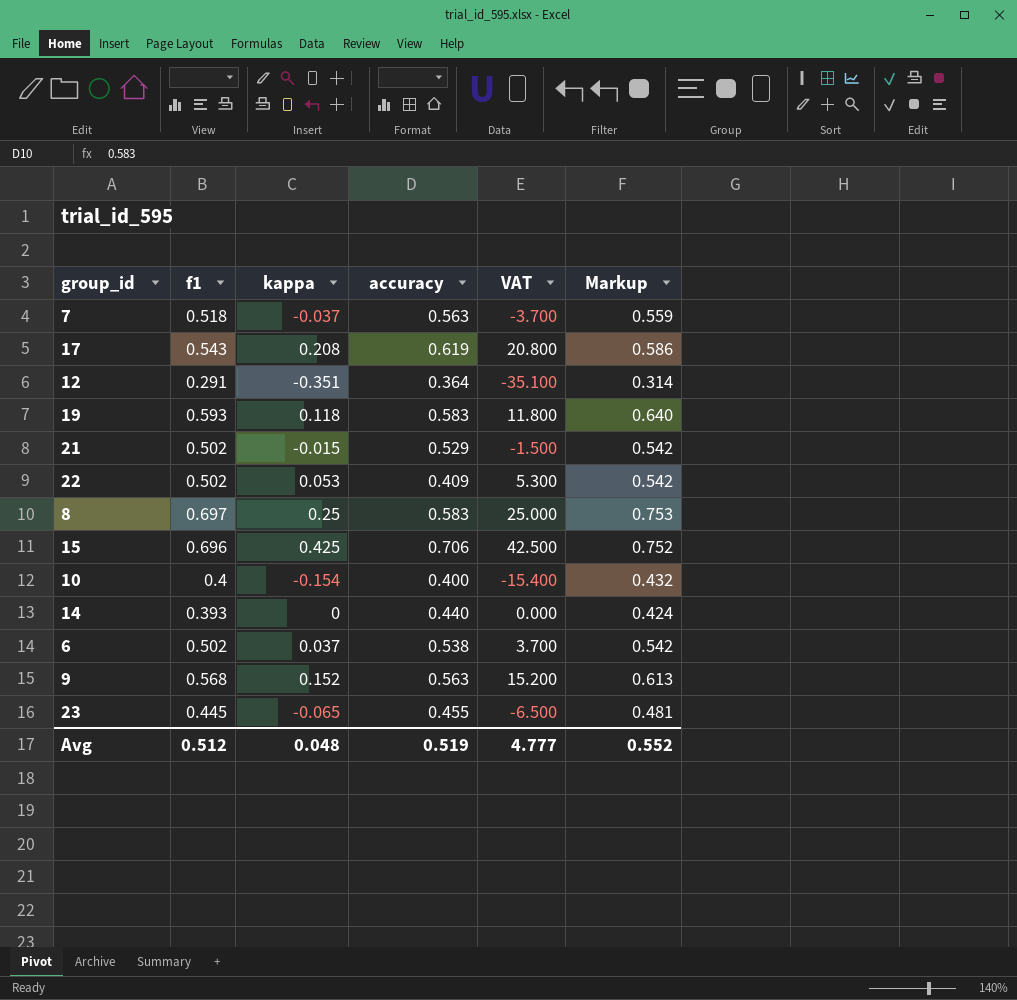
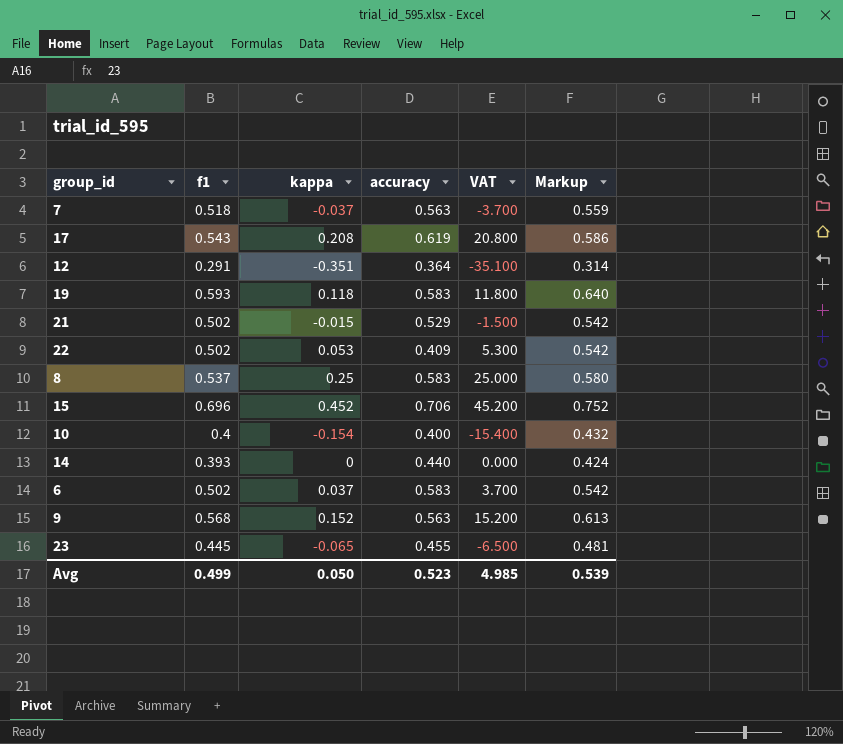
8 | f1: 0.697 -> 0.537
8 | Markup: 0.753 -> 0.580
15 | kappa: 0.425 -> 0.452
15 | VAT: 42.500 -> 45.200
6 | accuracy: 0.538 -> 0.583
Avg | f1: 0.512 -> 0.499
Avg | kappa: 0.048 -> 0.050
Avg | accuracy: 0.519 -> 0.523
Avg | VAT: 4.777 -> 4.985
Avg | Markup: 0.552 -> 0.539

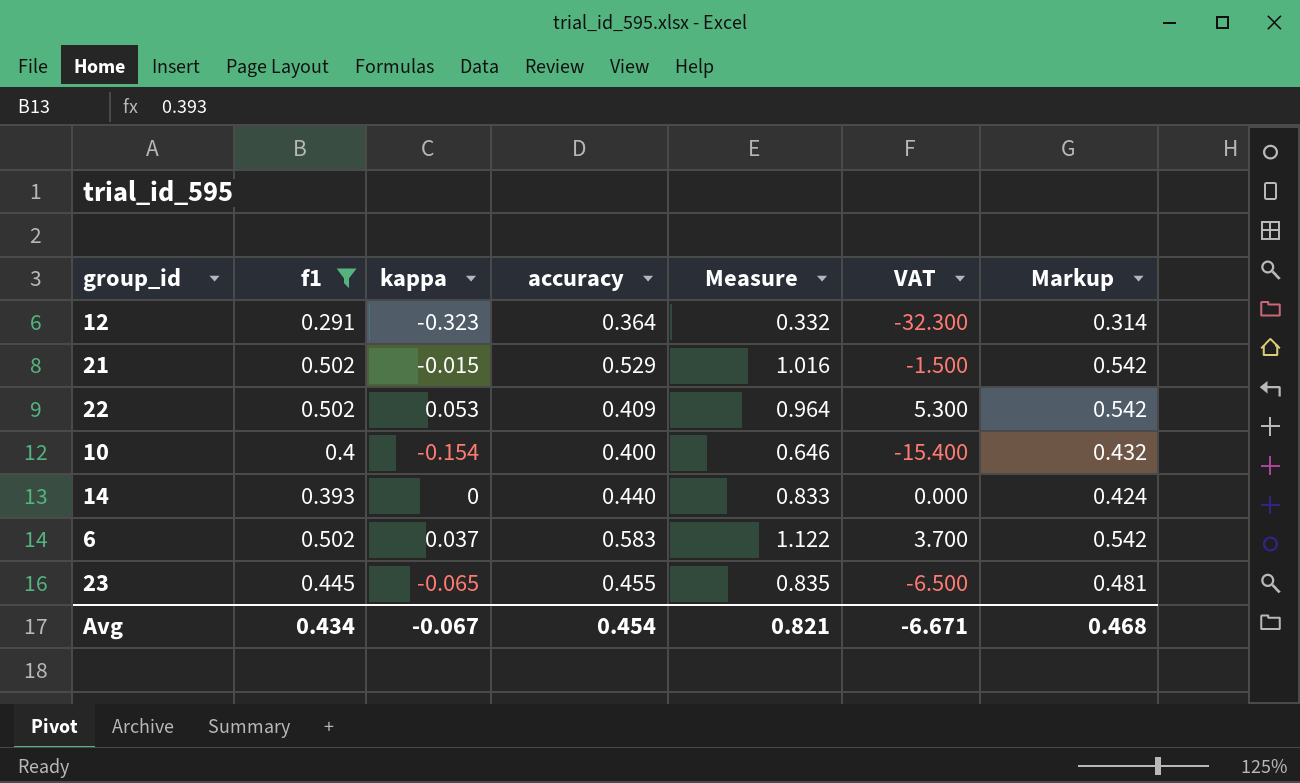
filter: none -> f1 <= 0.502
column Measure | formula: none -> [f1] + [kappa] + [accuracy]
12 | kappa: -0.351 -> -0.323
12 | VAT: -35.100 -> -32.300
Avg | f1: 0.499 -> 0.434
Avg | kappa: 0.050 -> -0.067
Avg | accuracy: 0.523 -> 0.454
Avg | VAT: 4.985 -> -6.671
Avg | Markup: 0.539 -> 0.468

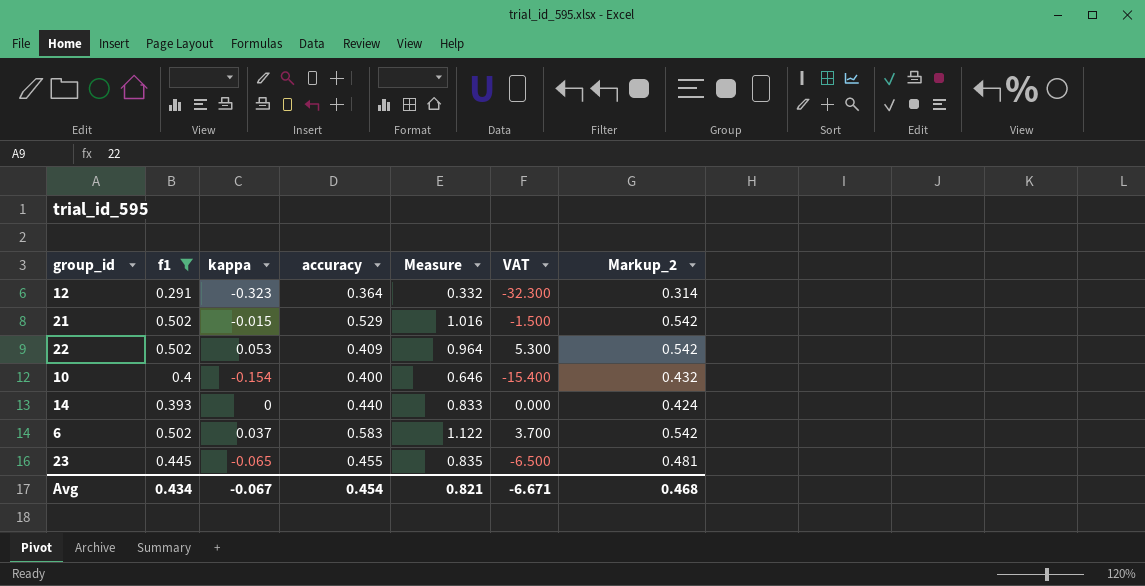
column name: Markup -> Markup_2

